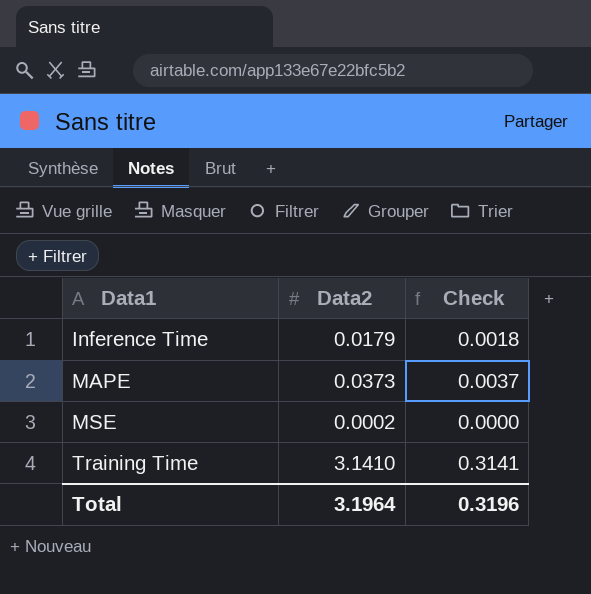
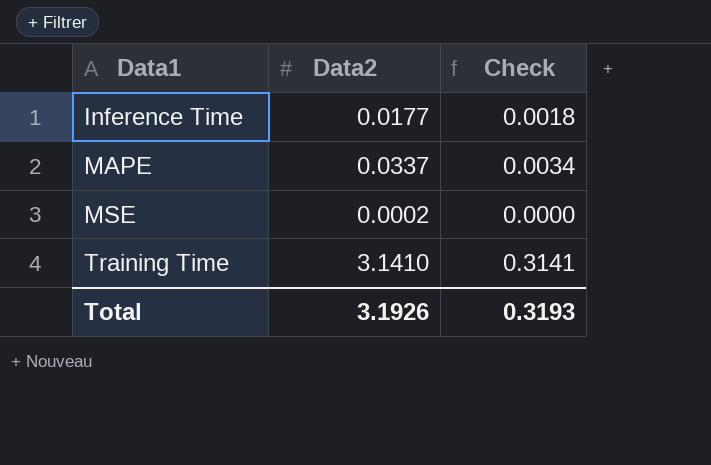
Inference Time | Data2: 0.0179 -> 0.0177
MAPE | Data2: 0.0373 -> 0.0337
MAPE | Check: 0.0037 -> 0.0034
Total | Data2: 3.1964 -> 3.1926
Total | Check: 0.3196 -> 0.3193

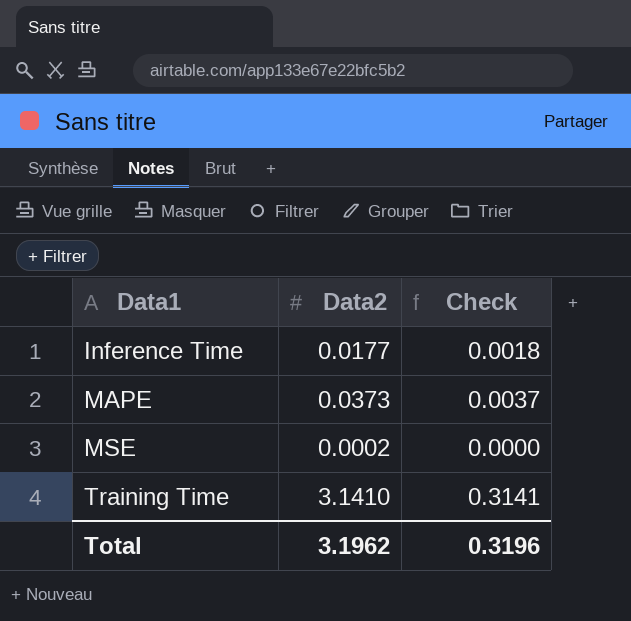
MAPE | Data2: 0.0337 -> 0.0373
MAPE | Check: 0.0034 -> 0.0037
Total | Data2: 3.1926 -> 3.1962
Total | Check: 0.3193 -> 0.3196

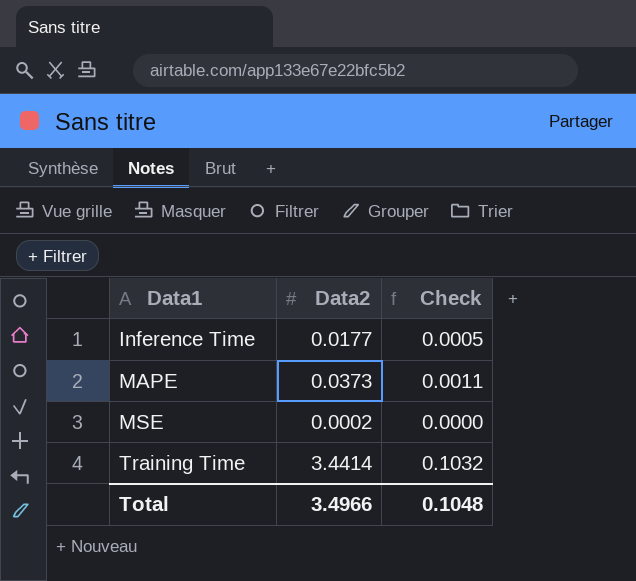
column Check | formula: [Data2] * 0.1 -> [Data2] * 0.03
Training Time | Data2: 3.1410 -> 3.4414
Total | Data2: 3.1962 -> 3.4966
Total | Check: 0.3196 -> 0.1048

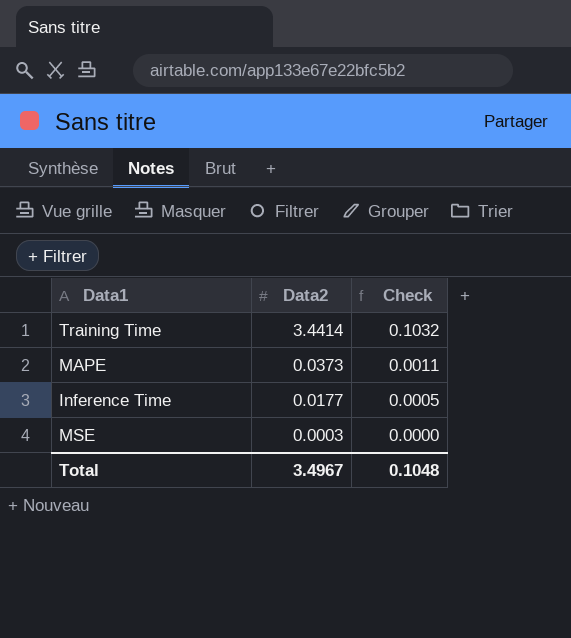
row order: Data1 ascending -> Data2 descending
MSE | Data2: 0.0002 -> 0.0003
Total | Data2: 3.4966 -> 3.4967

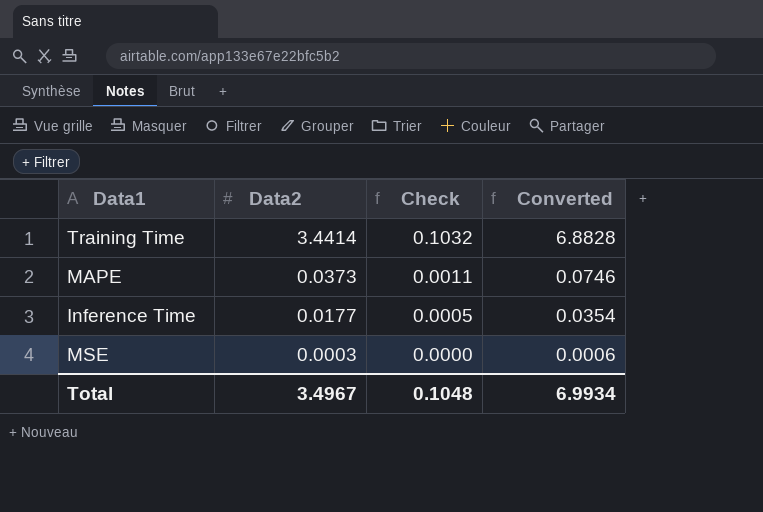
column Converted | formula: none -> [Data2] * 2

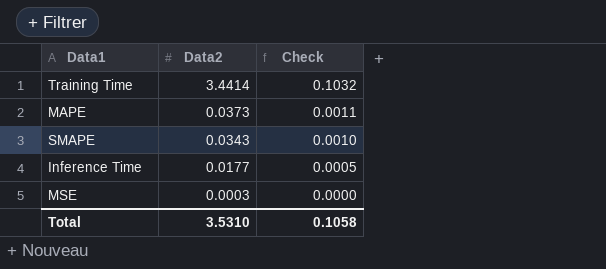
column Converted | formula: [Data2] * 2 -> none
row SMAPE: none -> 0.0343 | 0.0010
Total | Data2: 3.4967 -> 3.5310
Total | Check: 0.1048 -> 0.1058

